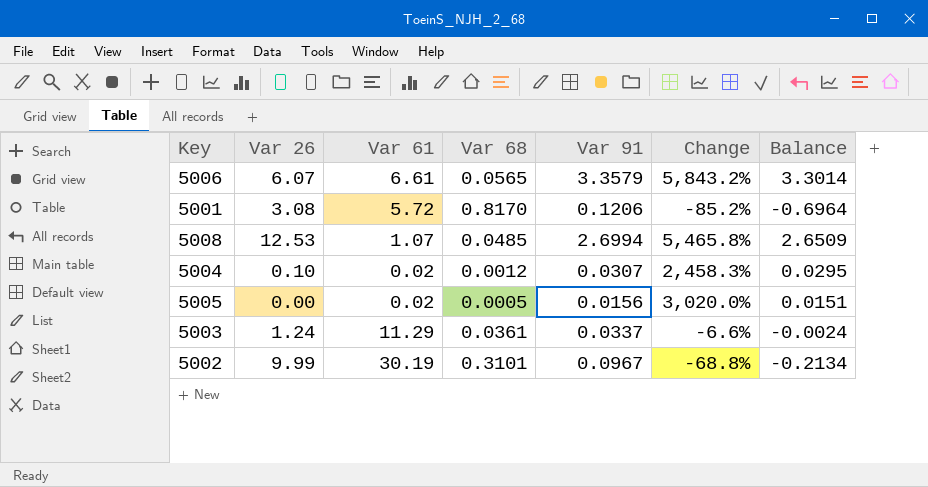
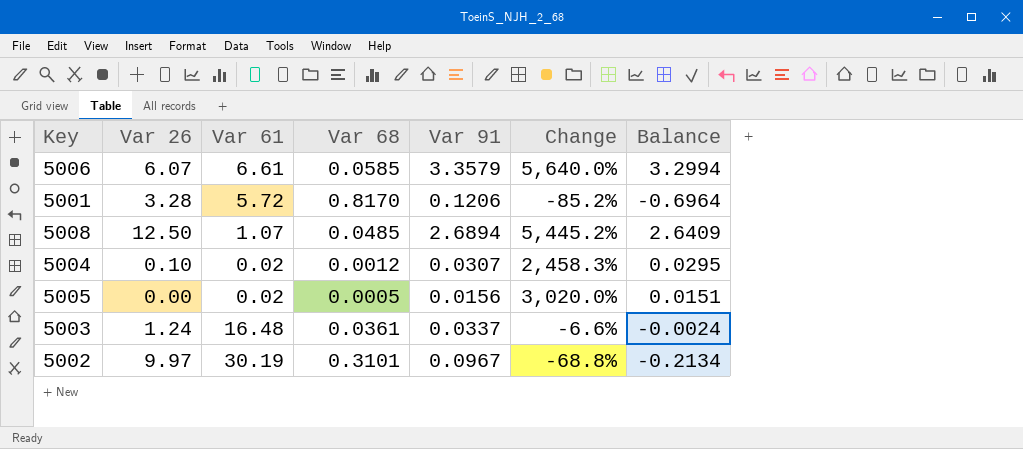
5006 | Var 68: 0.0565 -> 0.0585
5006 | Change: 5,843.2% -> 5,640.0%
5006 | Balance: 3.3014 -> 3.2994
5001 | Var 26: 3.08 -> 3.28
5008 | Var 26: 12.53 -> 12.50
5008 | Var 91: 2.6994 -> 2.6894
5008 | Change: 5,465.8% -> 5,445.2%
5008 | Balance: 2.6509 -> 2.6409
5003 | Var 61: 11.29 -> 16.48
5002 | Var 26: 9.99 -> 9.97

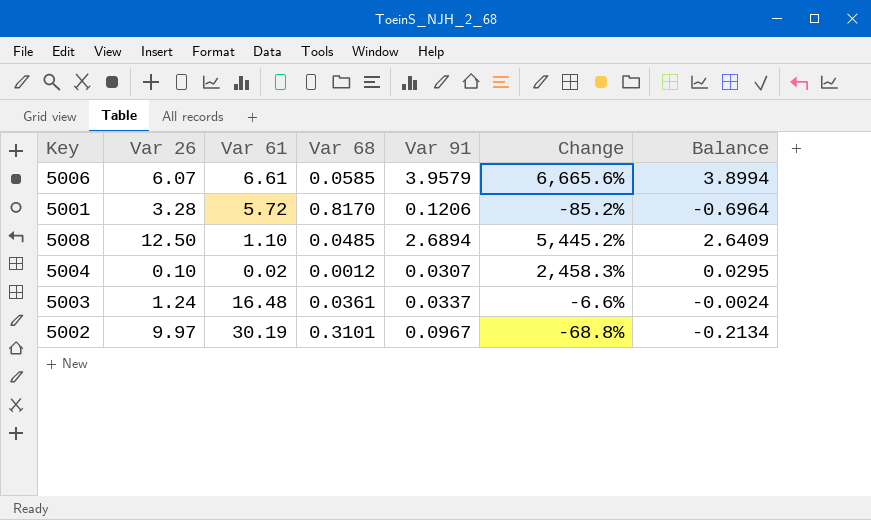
row 5005: 0.00 | 0.02 | 0.0005 | 0.0156 | 3,020.0% | 0.0151 -> none
5006 | Var 91: 3.3579 -> 3.9579
5006 | Change: 5,640.0% -> 6,665.6%
5006 | Balance: 3.2994 -> 3.8994
5008 | Var 61: 1.07 -> 1.10

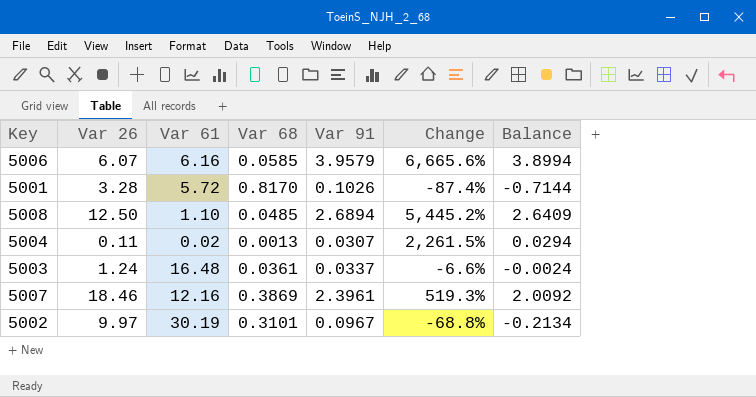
5006 | Var 61: 6.61 -> 6.16
5001 | Var 91: 0.1206 -> 0.1026
5001 | Change: -85.2% -> -87.4%
5001 | Balance: -0.6964 -> -0.7144
5004 | Var 26: 0.10 -> 0.11
5004 | Var 68: 0.0012 -> 0.0013
5004 | Change: 2,458.3% -> 2,261.5%
5004 | Balance: 0.0295 -> 0.0294
row 5007: none -> 18.46 | 12.16 | 0.3869 | 2.3961 | 519.3% | 2.0092

